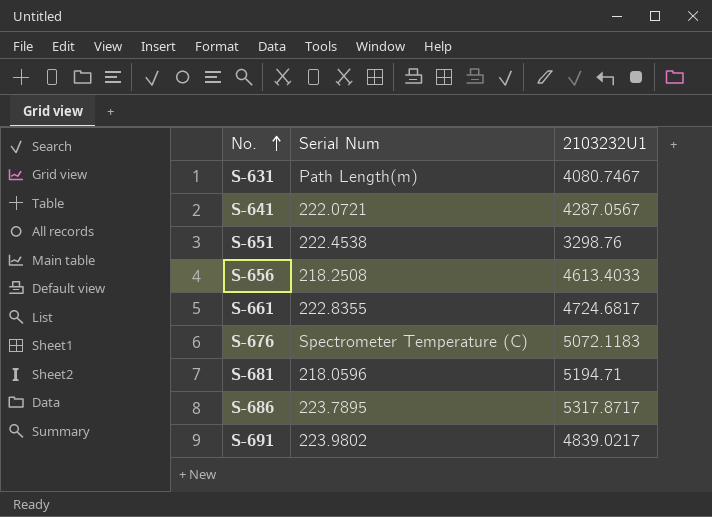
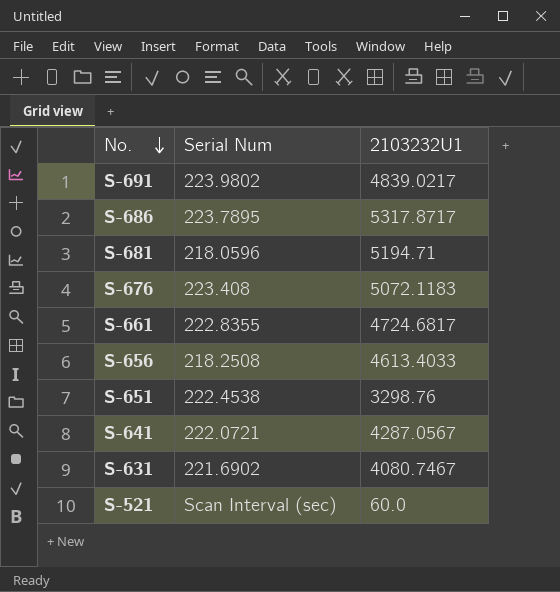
row order: No. ascending -> No. descending
S-676 | Serial Num: Spectrometer Temperature (C) -> 223.408
S-631 | Serial Num: Path Length(m) -> 221.6902
row S-521: none -> Scan Interval (sec) | 60.0

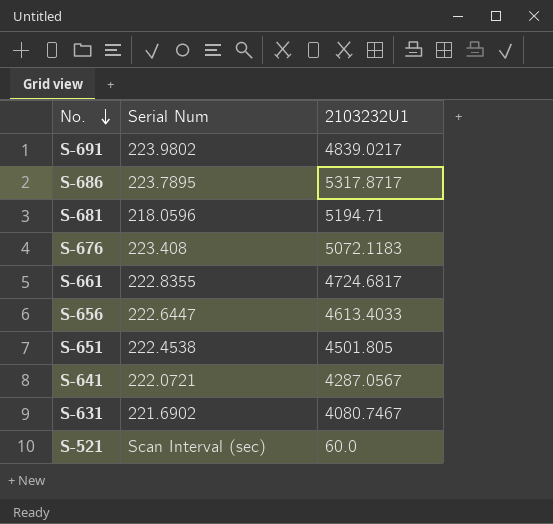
S-656 | Serial Num: 218.2508 -> 222.6447
S-651 | 2103232U1: 3298.76 -> 4501.805

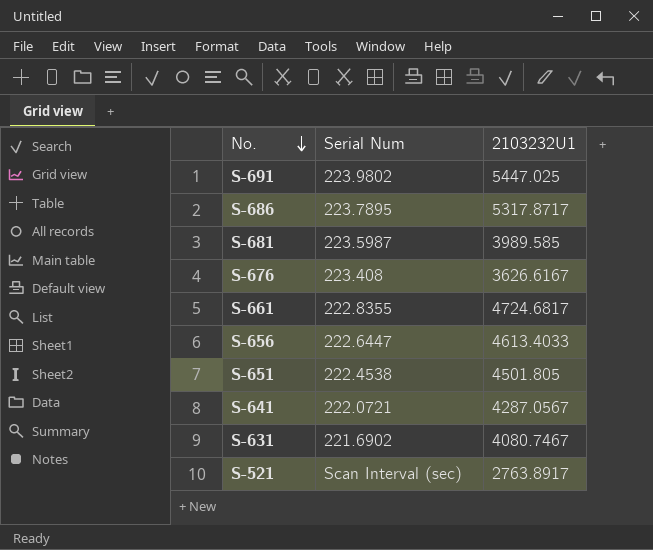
S-691 | 2103232U1: 4839.0217 -> 5447.025
S-681 | Serial Num: 218.0596 -> 223.5987
S-681 | 2103232U1: 5194.71 -> 3989.585
S-676 | 2103232U1: 5072.1183 -> 3626.6167
S-521 | 2103232U1: 60.0 -> 2763.8917

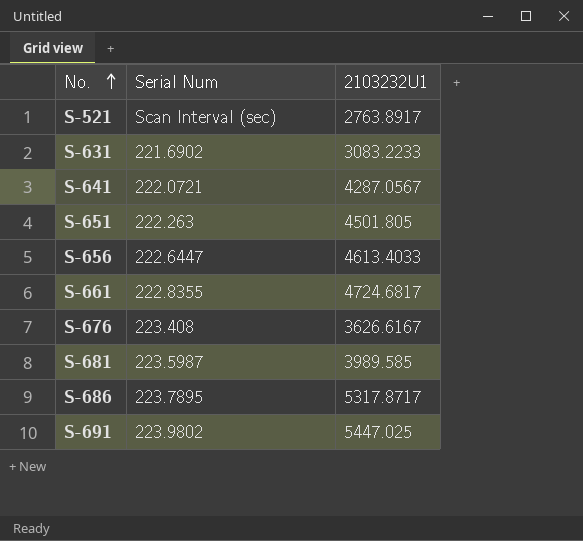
row order: No. descending -> No. ascending
S-631 | 2103232U1: 4080.7467 -> 3083.2233
S-651 | Serial Num: 222.4538 -> 222.263

